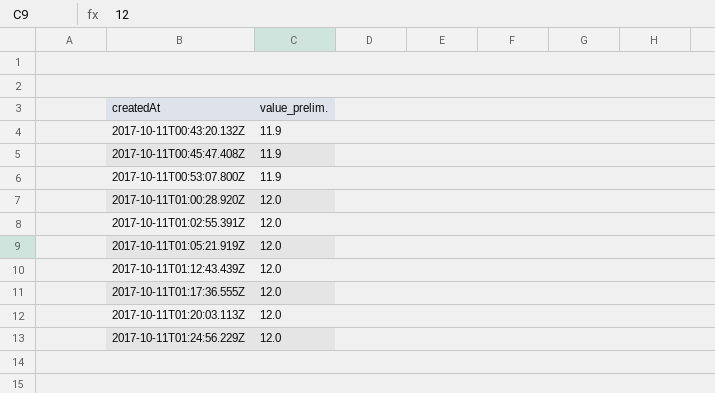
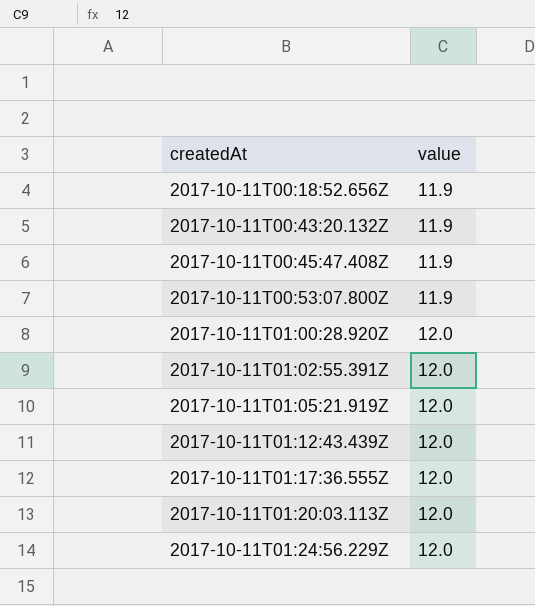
column name: value_prelim. -> value
row 2017-10-11T00:18:52.656Z: none -> 11.9

